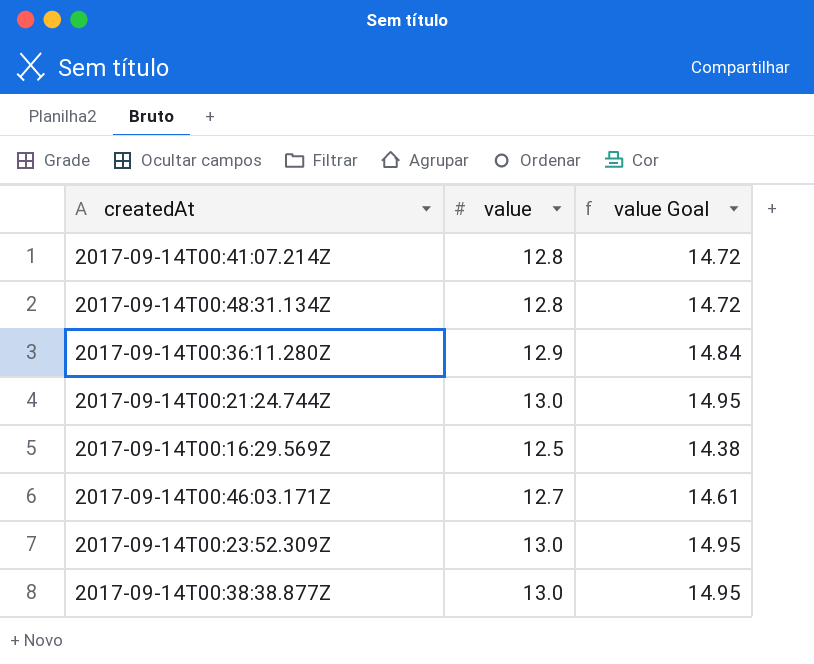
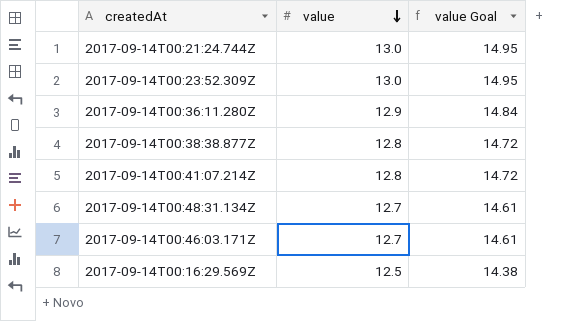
row order: none -> value descending
2017-09-14T00:38:38.877Z | value: 13.0 -> 12.8
2017-09-14T00:38:38.877Z | value Goal: 14.95 -> 14.72
2017-09-14T00:48:31.134Z | value: 12.8 -> 12.7
2017-09-14T00:48:31.134Z | value Goal: 14.72 -> 14.61

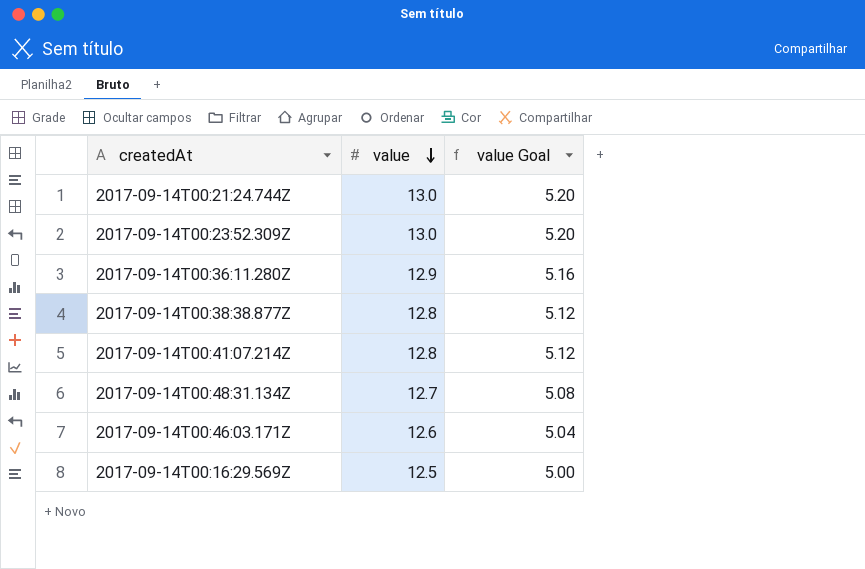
column value Goal | formula: [value] * 1.15 -> [value] * 0.4
2017-09-14T00:46:03.171Z | value: 12.7 -> 12.6

